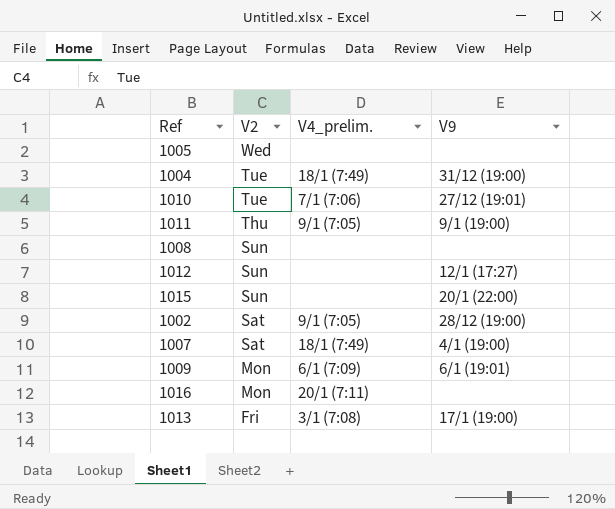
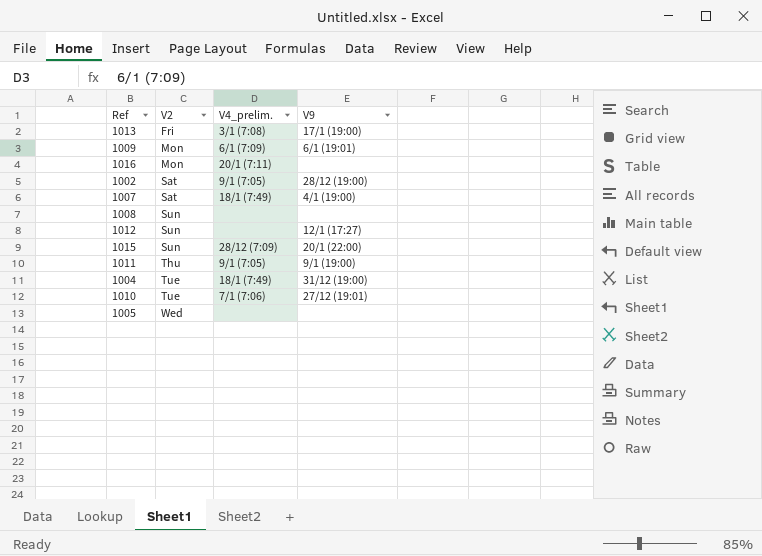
row order: V2 descending -> V2 ascending
1015 | V4_prelim.: none -> 28/12 (7:09)

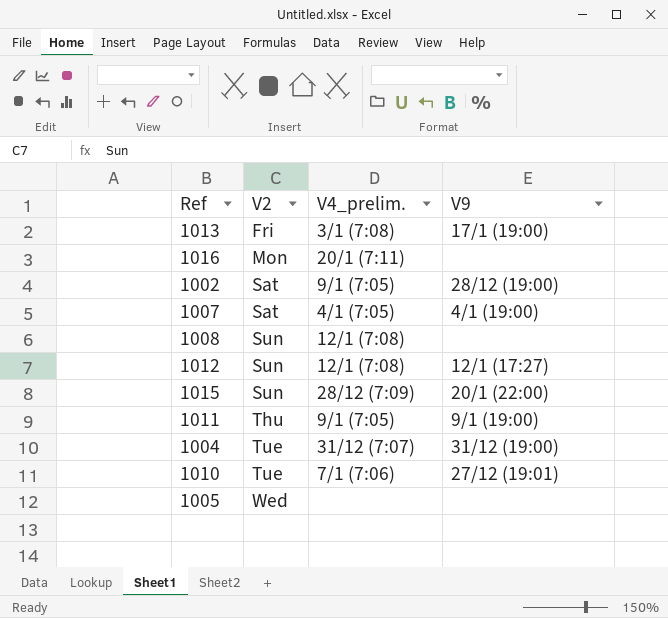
row 1009: Mon | 6/1 (7:09) | 6/1 (19:01) -> none
1007 | V4_prelim.: 18/1 (7:49) -> 4/1 (7:05)
1008 | V4_prelim.: none -> 12/1 (7:08)
1012 | V4_prelim.: none -> 12/1 (7:08)
1004 | V4_prelim.: 18/1 (7:49) -> 31/12 (7:07)

